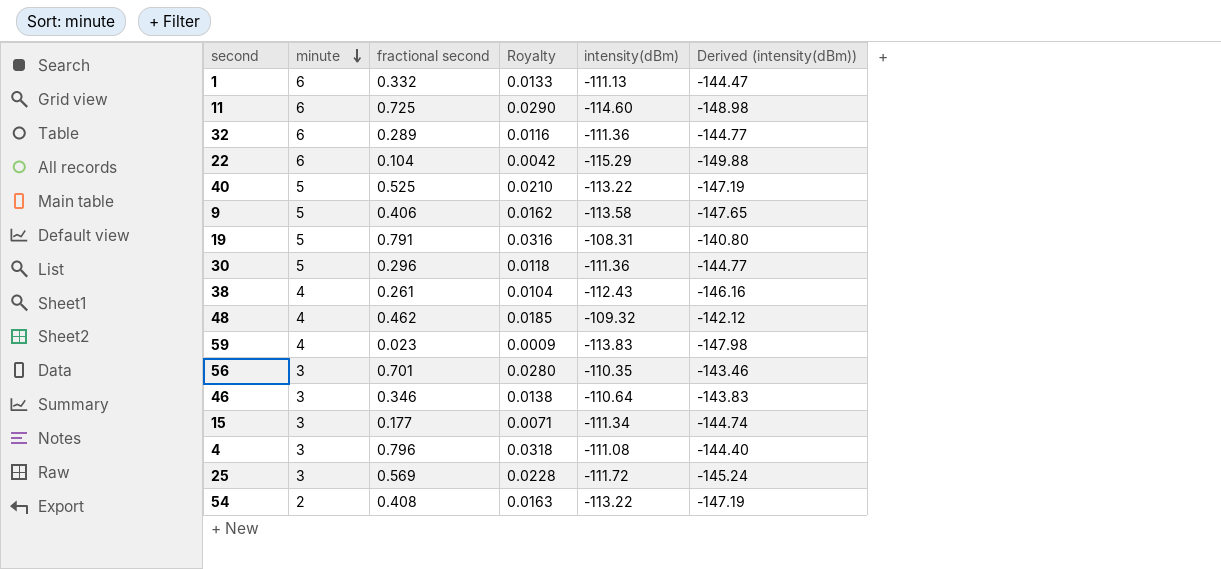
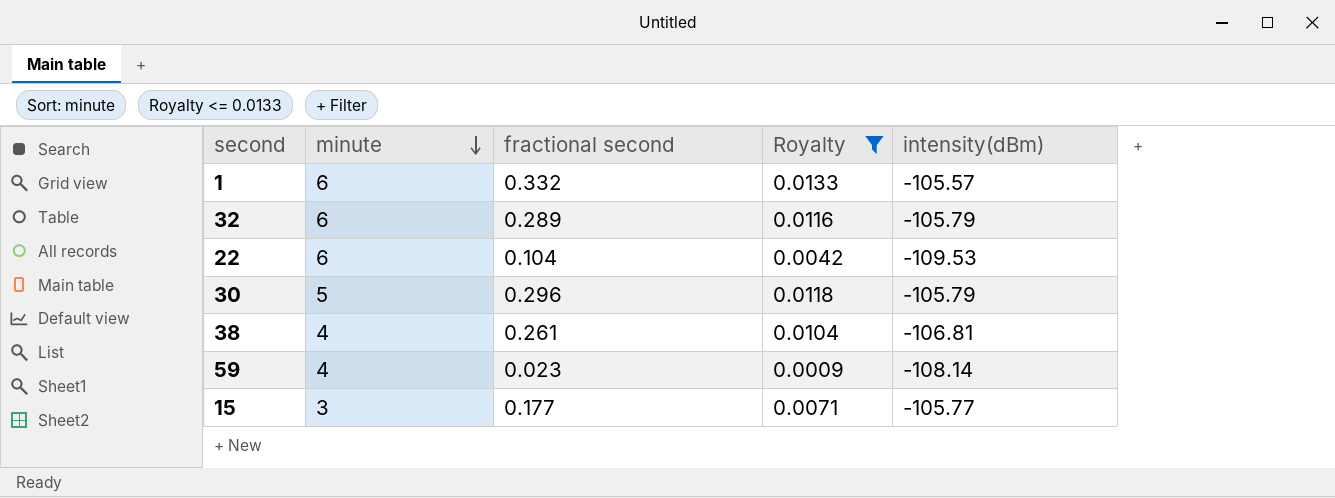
filter: none -> Royalty <= 0.0133
column Derived (intensity(dBm)) | formula: [intensity(dBm)] * 1.3 -> none
1 | intensity(dBm): -111.13 -> -105.57
32 | intensity(dBm): -111.36 -> -105.79
22 | intensity(dBm): -115.29 -> -109.53
30 | intensity(dBm): -111.36 -> -105.79
38 | intensity(dBm): -112.43 -> -106.81
59 | intensity(dBm): -113.83 -> -108.14
15 | intensity(dBm): -111.34 -> -105.77

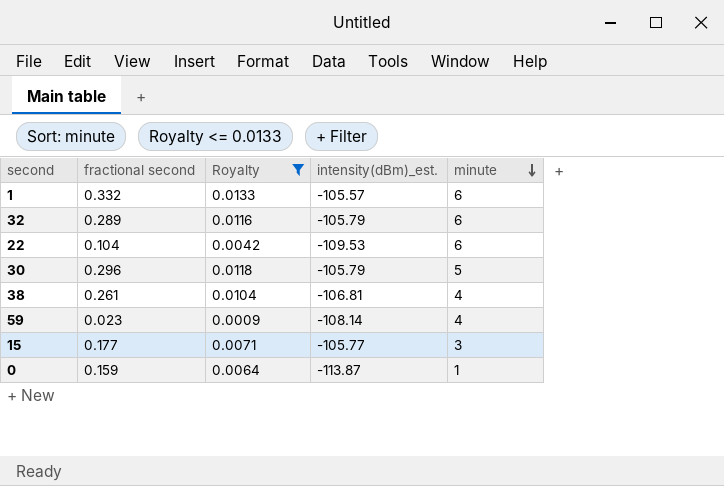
column name: intensity(dBm) -> intensity(dBm)_est.
column minute | position: 2 -> 5
row 0: none -> 0.159 | 0.0064 | -113.87 | 1

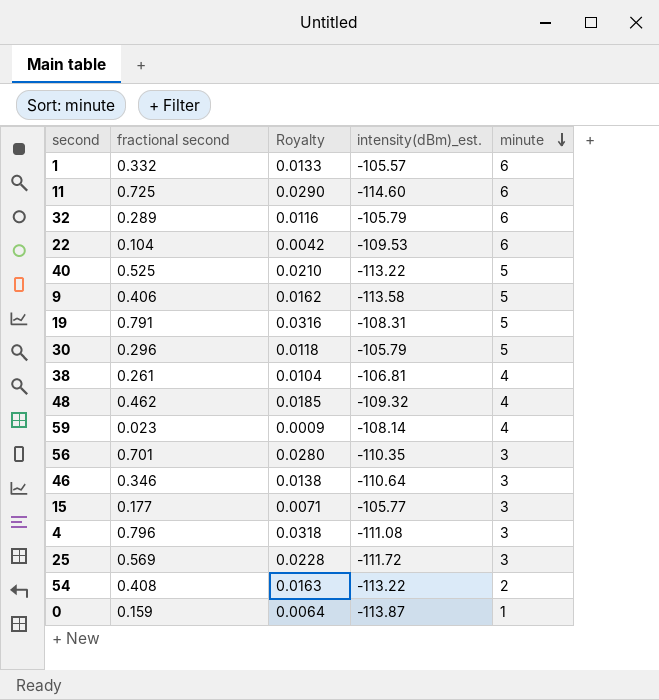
filter: Royalty <= 0.0133 -> none

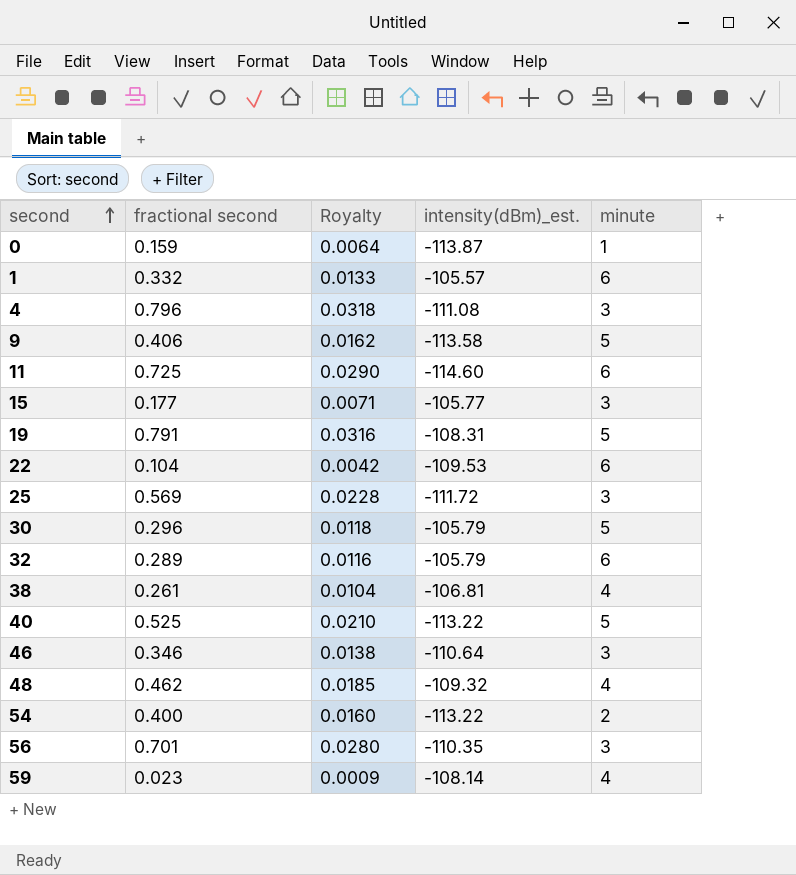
row order: minute descending -> second ascending
54 | fractional second: 0.408 -> 0.400
54 | Royalty: 0.0163 -> 0.0160

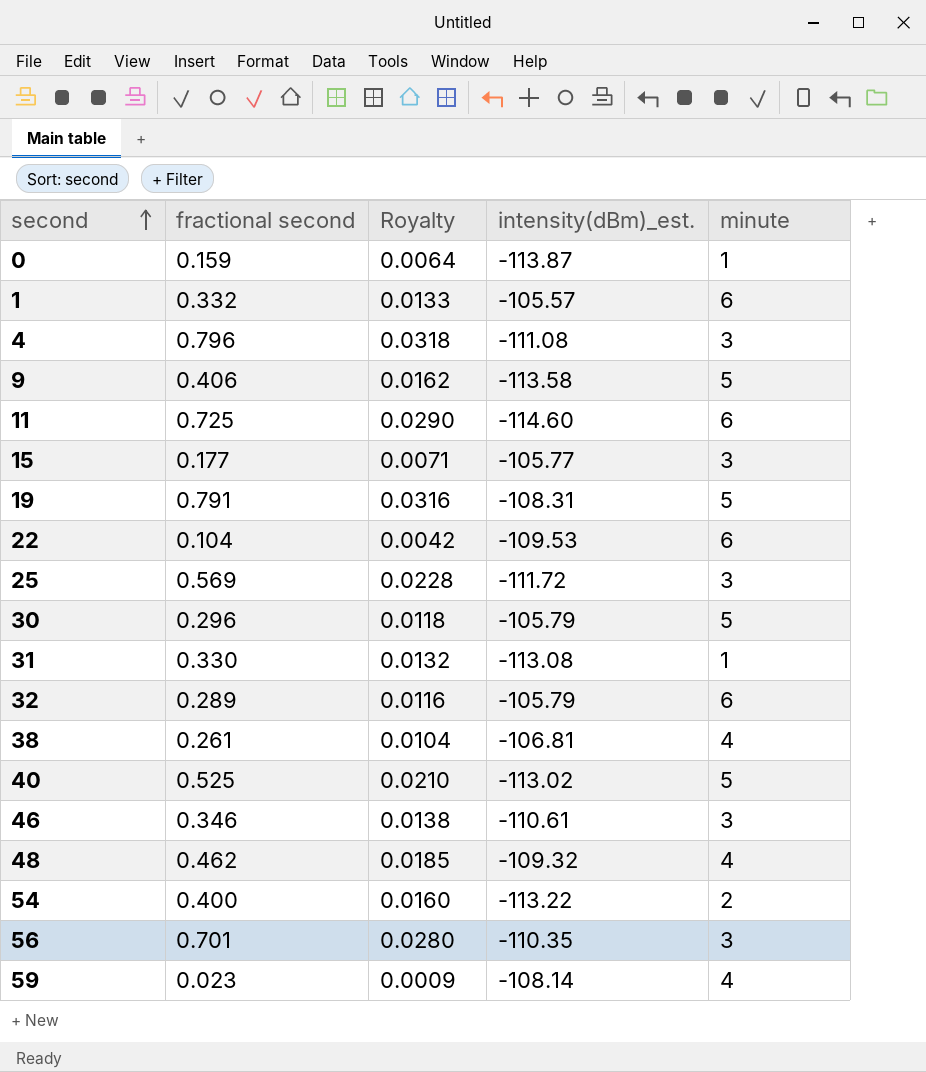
row 31: none -> 0.330 | 0.0132 | -113.08 | 1
40 | intensity(dBm)_est.: -113.22 -> -113.02
46 | intensity(dBm)_est.: -110.64 -> -110.61

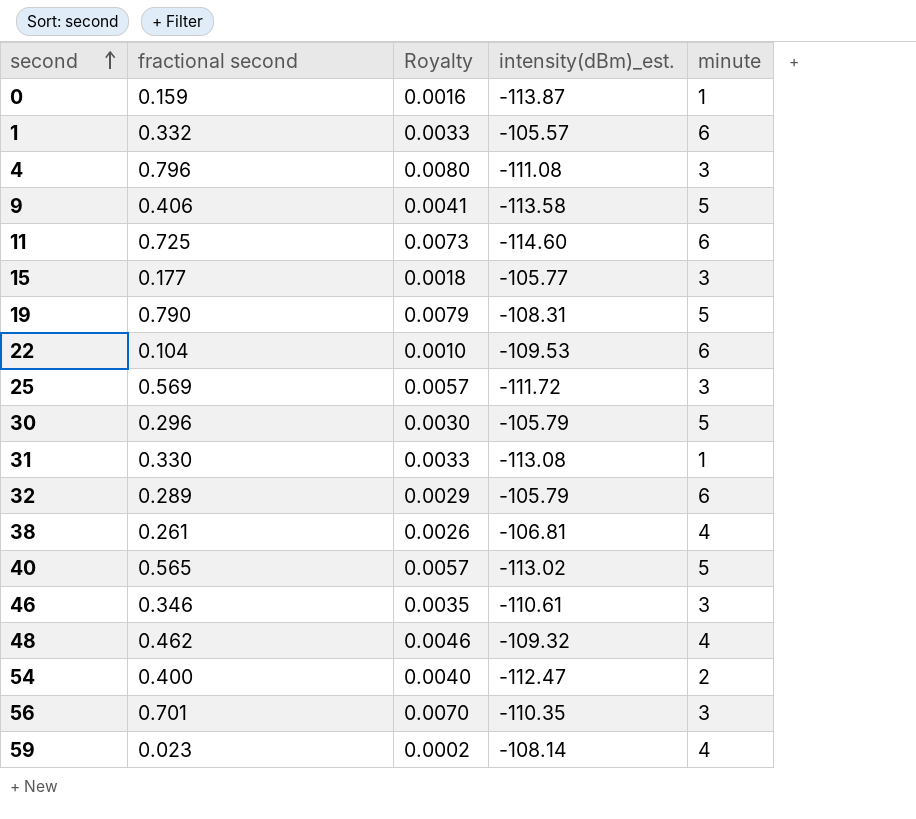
column Royalty | formula: [fractional second] * 0.04 -> [fractional second] * 0.01
19 | fractional second: 0.791 -> 0.790
40 | fractional second: 0.525 -> 0.565
54 | intensity(dBm)_est.: -113.22 -> -112.47

